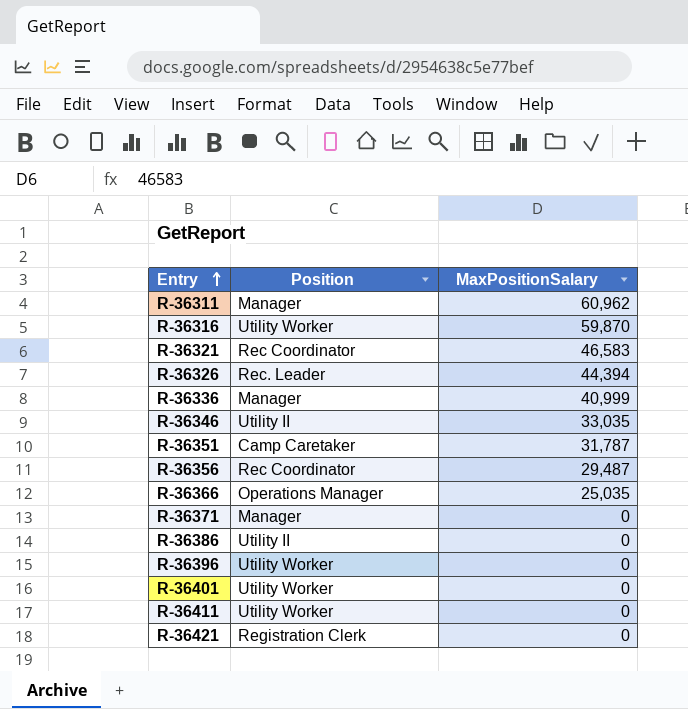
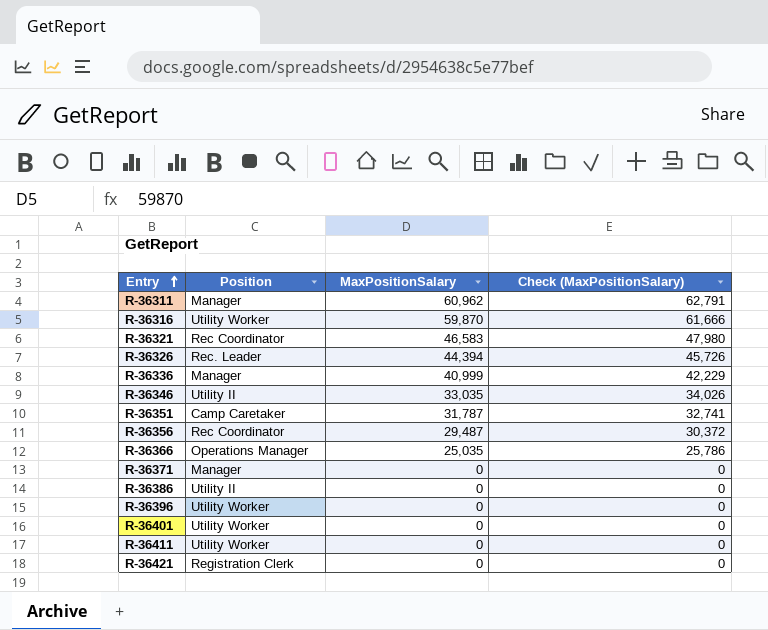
column Check (MaxPositionSalary) | formula: none -> [MaxPositionSalary] * 1.03

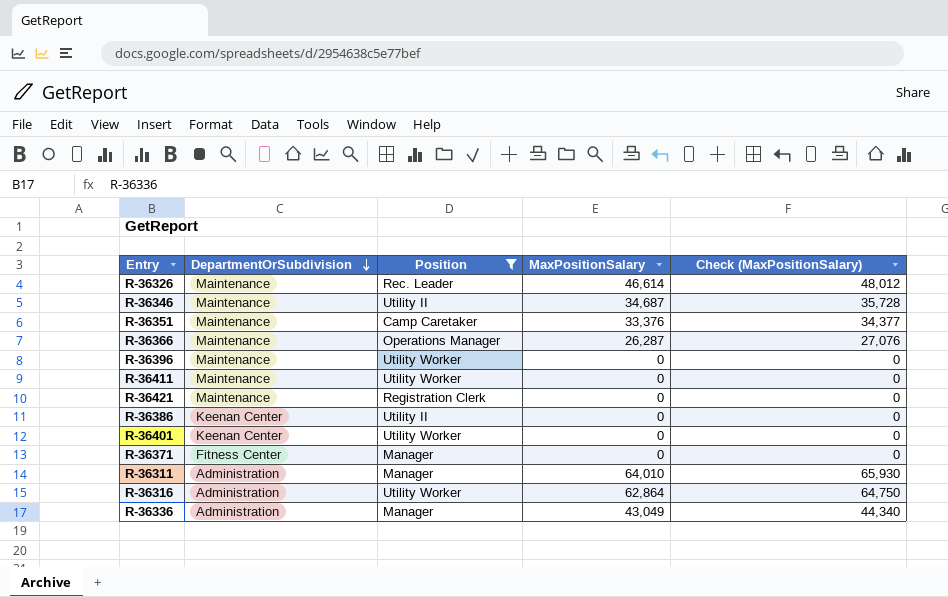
filter: none -> Position != Rec Coordinator
row order: Entry ascending -> DepartmentOrSubdivision descending
column DepartmentOrSubdivision | position: none -> 2
R-36326 | MaxPositionSalary: 44,394 -> 46,614
R-36326 | Check (MaxPositionSalary): 45,726 -> 48,012
R-36346 | MaxPositionSalary: 33,035 -> 34,687
R-36346 | Check (MaxPositionSalary): 34,026 -> 35,728
R-36351 | MaxPositionSalary: 31,787 -> 33,376
R-36351 | Check (MaxPositionSalary): 32,741 -> 34,377
R-36366 | MaxPositionSalary: 25,035 -> 26,287
R-36366 | Check (MaxPositionSalary): 25,786 -> 27,076
R-36311 | MaxPositionSalary: 60,962 -> 64,010
R-36311 | Check (MaxPositionSalary): 62,791 -> 65,930
R-36316 | MaxPositionSalary: 59,870 -> 62,864
R-36316 | Check (MaxPositionSalary): 61,666 -> 64,750
R-36336 | MaxPositionSalary: 40,999 -> 43,049
R-36336 | Check (MaxPositionSalary): 42,229 -> 44,340

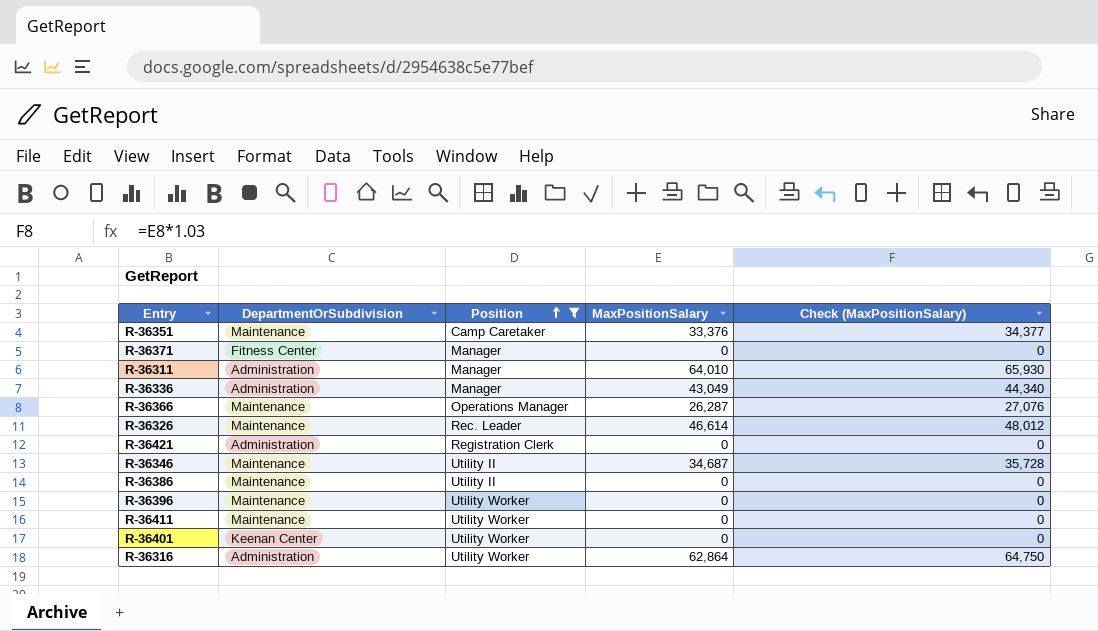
row order: DepartmentOrSubdivision descending -> Position ascending
R-36421 | DepartmentOrSubdivision: Maintenance -> Administration
R-36386 | DepartmentOrSubdivision: Keenan Center -> Maintenance

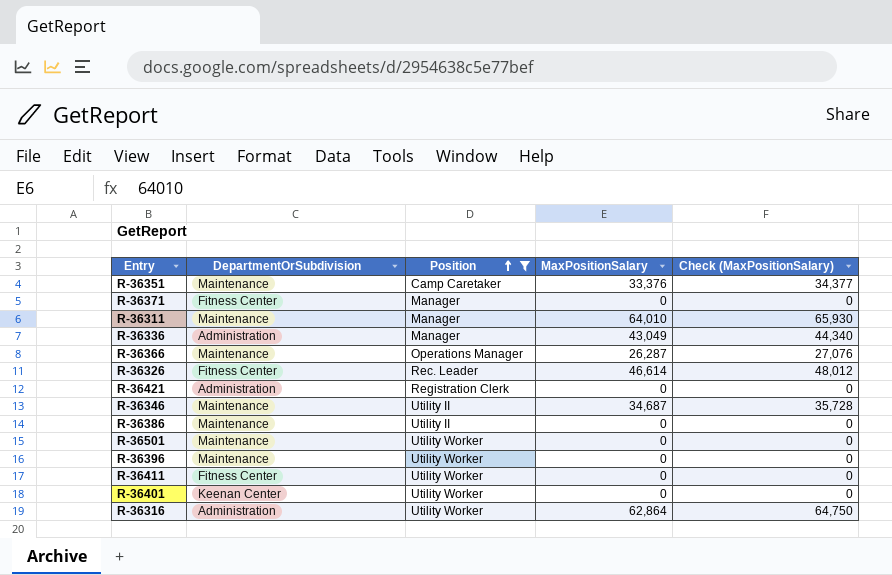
R-36311 | DepartmentOrSubdivision: Administration -> Maintenance
R-36326 | DepartmentOrSubdivision: Maintenance -> Fitness Center
row R-36501: none -> Maintenance | Utility Worker | 0 | 0
R-36411 | DepartmentOrSubdivision: Maintenance -> Fitness Center

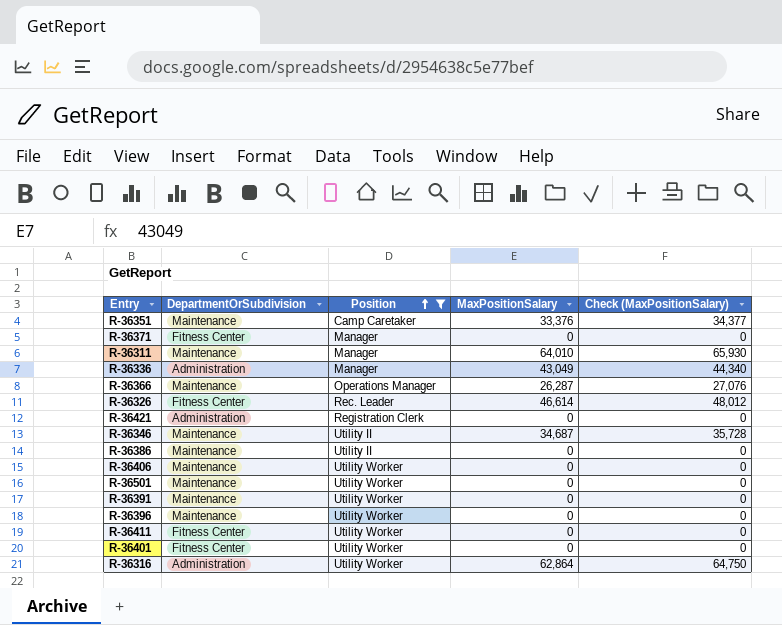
row R-36406: none -> Maintenance | Utility Worker | 0 | 0
row R-36391: none -> Maintenance | Utility Worker | 0 | 0
R-36401 | DepartmentOrSubdivision: Keenan Center -> Fitness Center

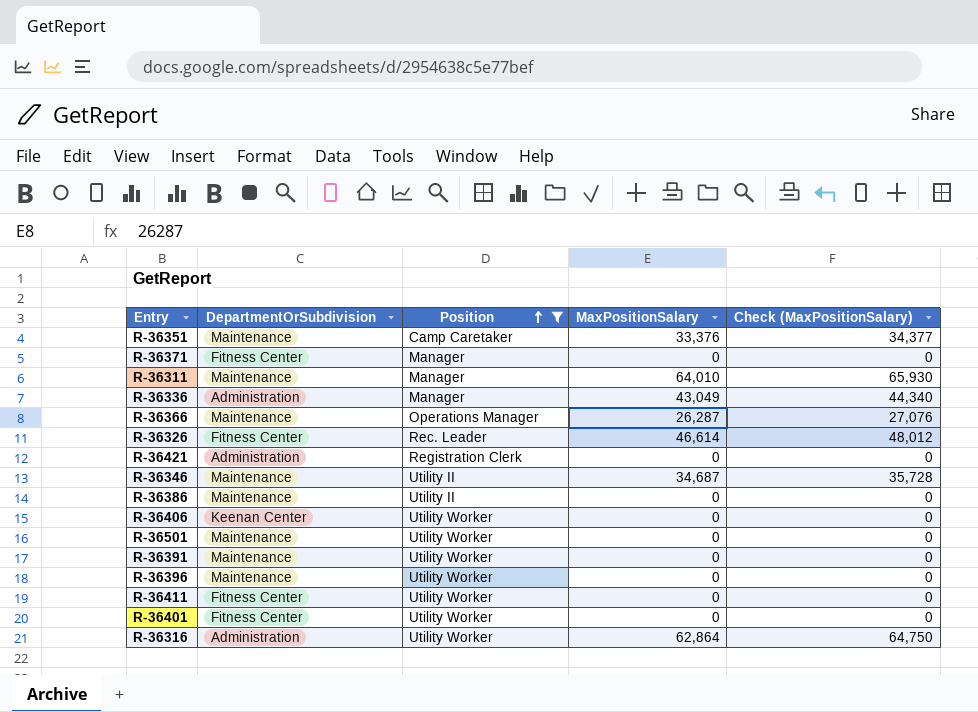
R-36406 | DepartmentOrSubdivision: Maintenance -> Keenan Center

